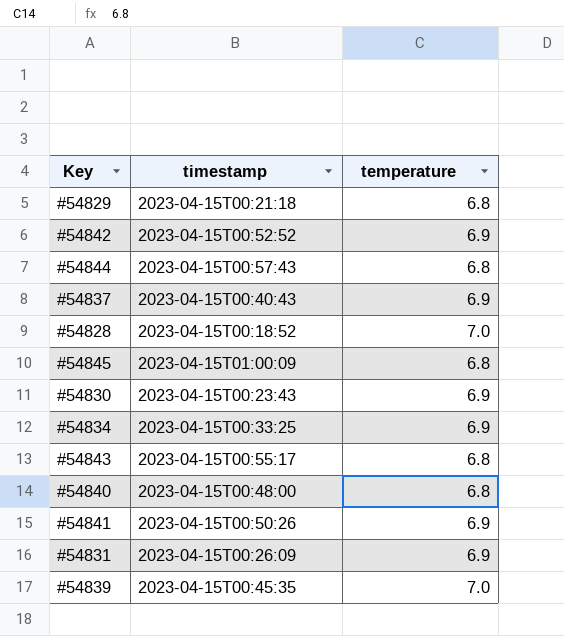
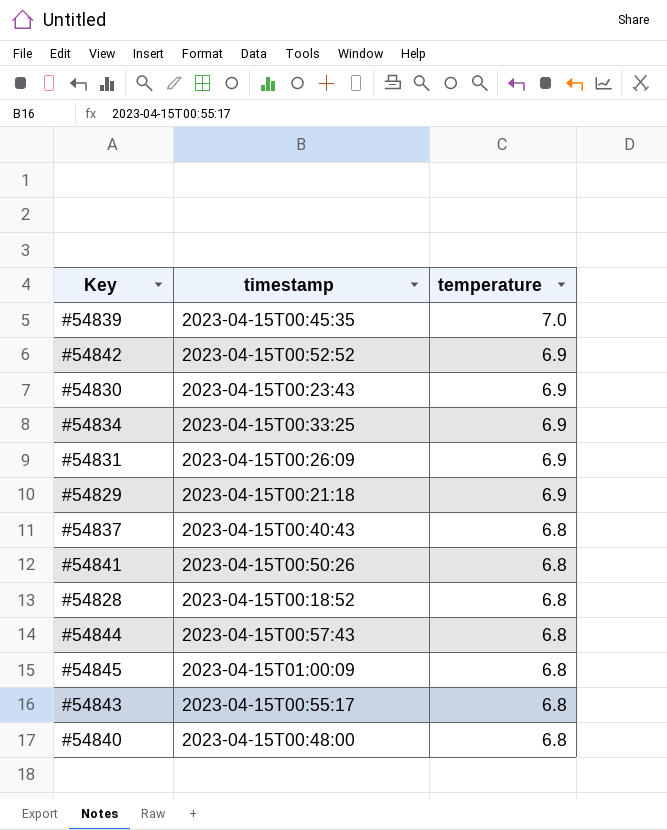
row order: none -> temperature descending
#54829 | temperature: 6.8 -> 6.9
#54837 | temperature: 6.9 -> 6.8
#54841 | temperature: 6.9 -> 6.8
#54828 | temperature: 7.0 -> 6.8

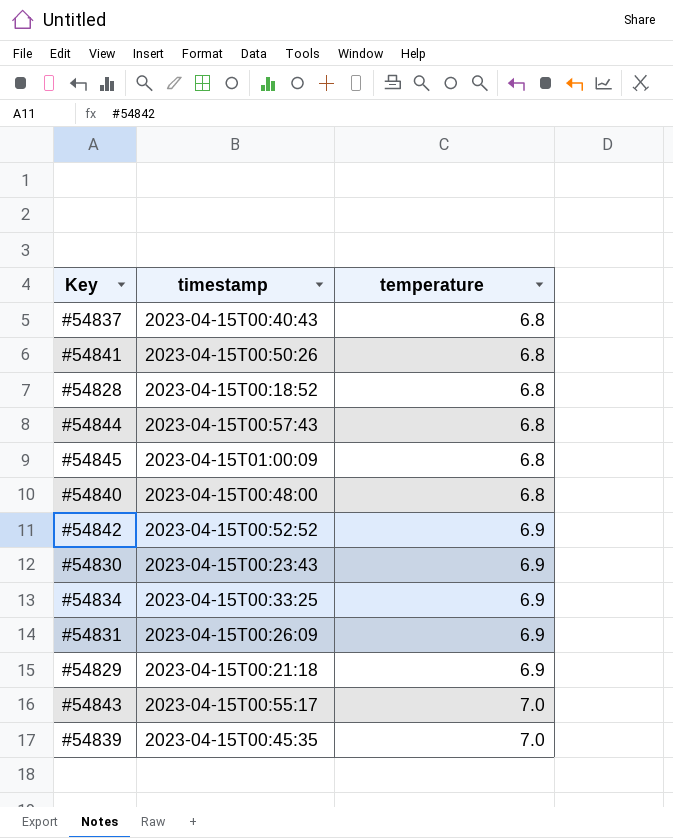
row order: temperature descending -> temperature ascending
#54843 | temperature: 6.8 -> 7.0

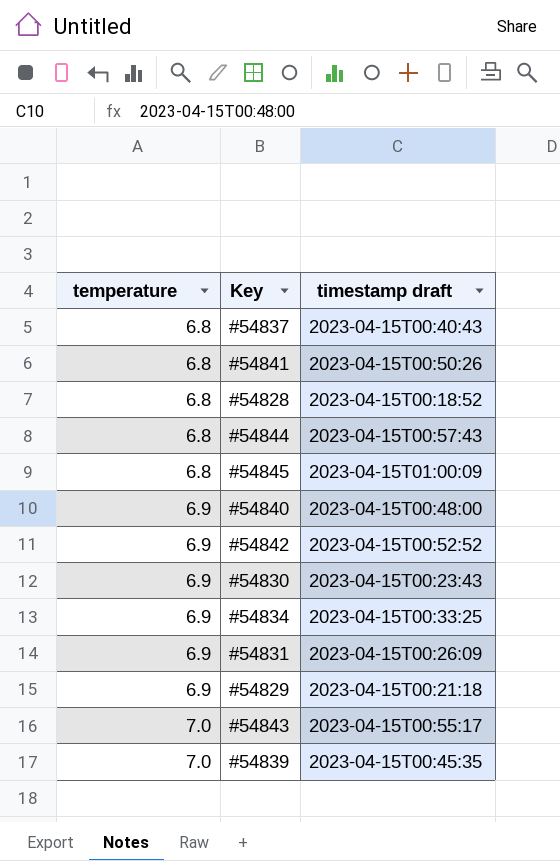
column temperature | position: 3 -> 1
column name: timestamp -> timestamp draft
#54840 | temperature: 6.8 -> 6.9

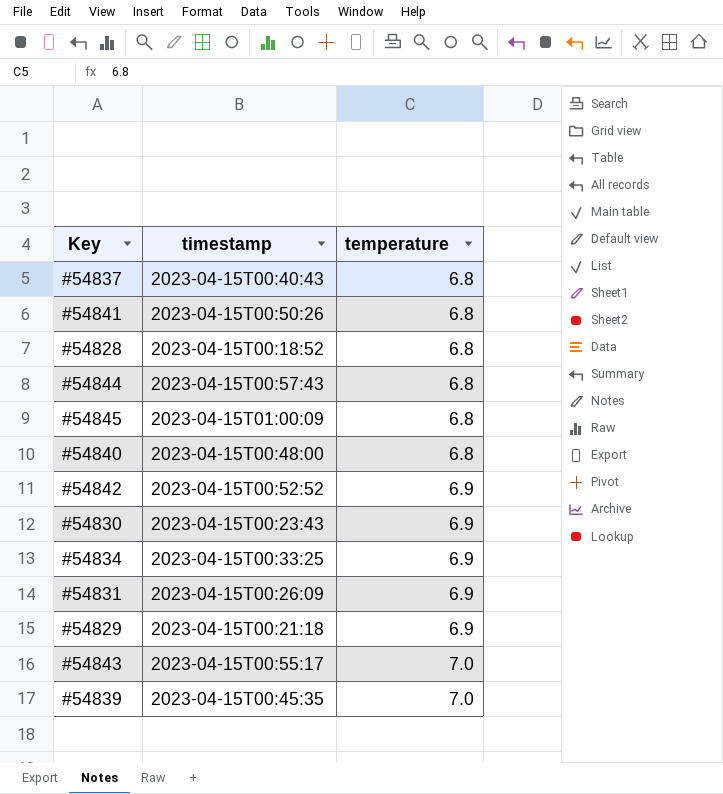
column name: timestamp draft -> timestamp
column temperature | position: 1 -> 3
#54840 | temperature: 6.9 -> 6.8

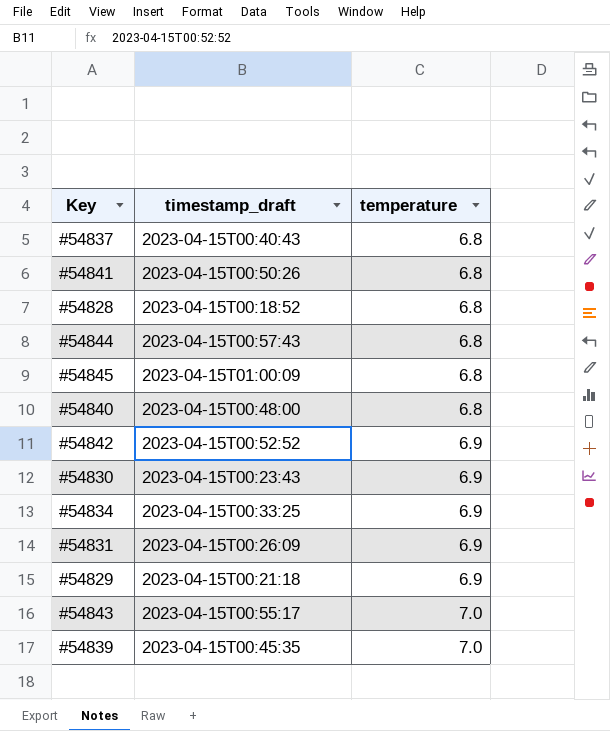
column name: timestamp -> timestamp_draft

